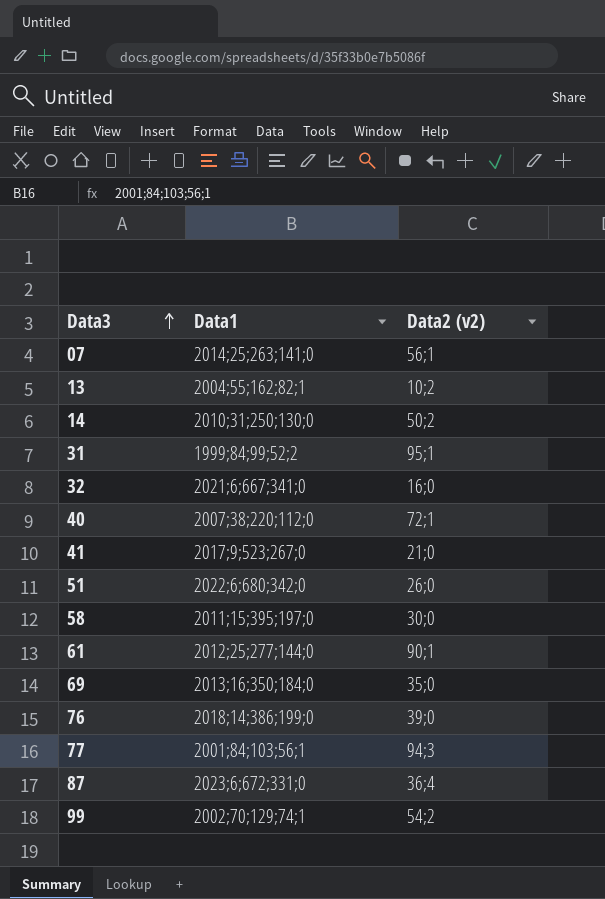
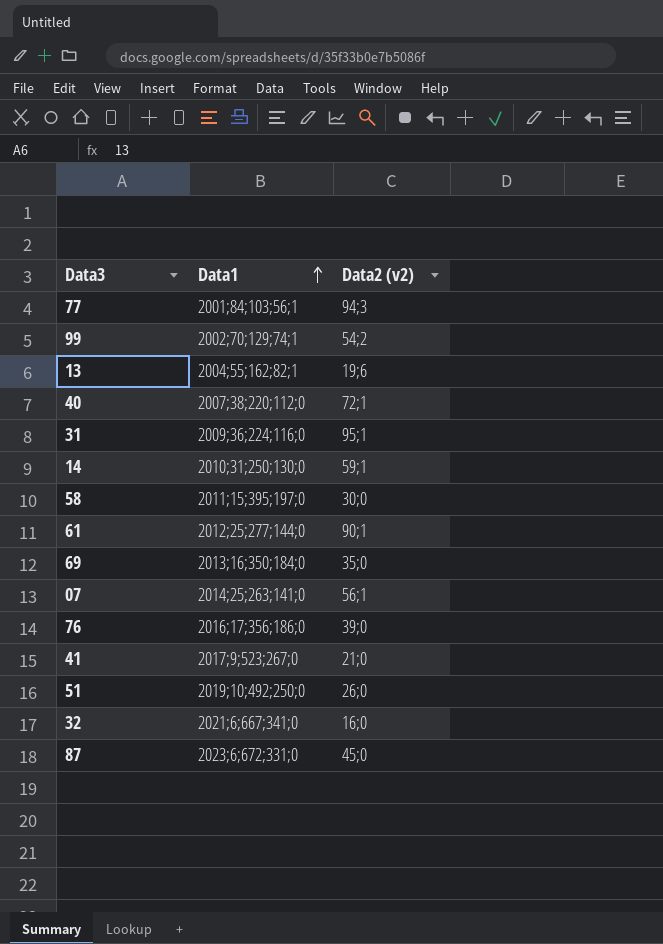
row order: Data3 ascending -> Data1 ascending
13 | Data2 (v2): 10;2 -> 19;6
31 | Data1: 1999;84;99;52;2 -> 2009;36;224;116;0
14 | Data2 (v2): 50;2 -> 59;1
76 | Data1: 2018;14;386;199;0 -> 2016;17;356;186;0
51 | Data1: 2022;6;680;342;0 -> 2019;10;492;250;0
87 | Data2 (v2): 36;4 -> 45;0

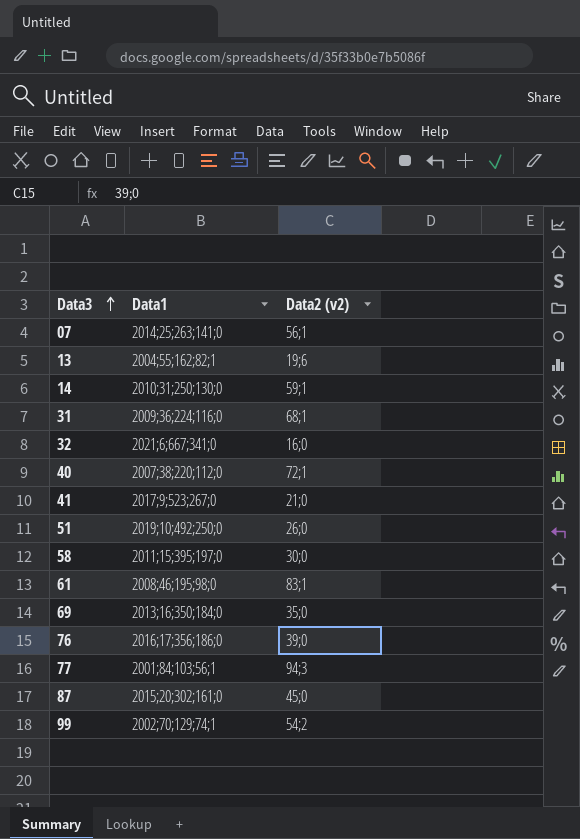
row order: Data1 ascending -> Data3 ascending
31 | Data2 (v2): 95;1 -> 68;1
61 | Data1: 2012;25;277;144;0 -> 2008;46;195;98;0
61 | Data2 (v2): 90;1 -> 83;1
87 | Data1: 2023;6;672;331;0 -> 2015;20;302;161;0

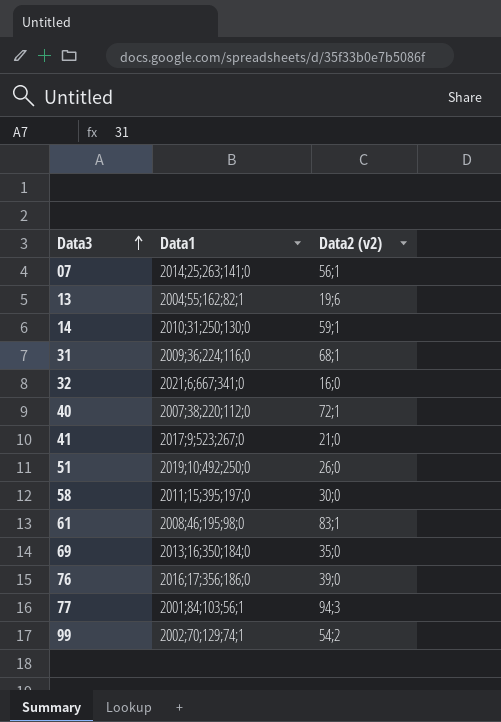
row 87: 2015;20;302;161;0 | 45;0 -> none

